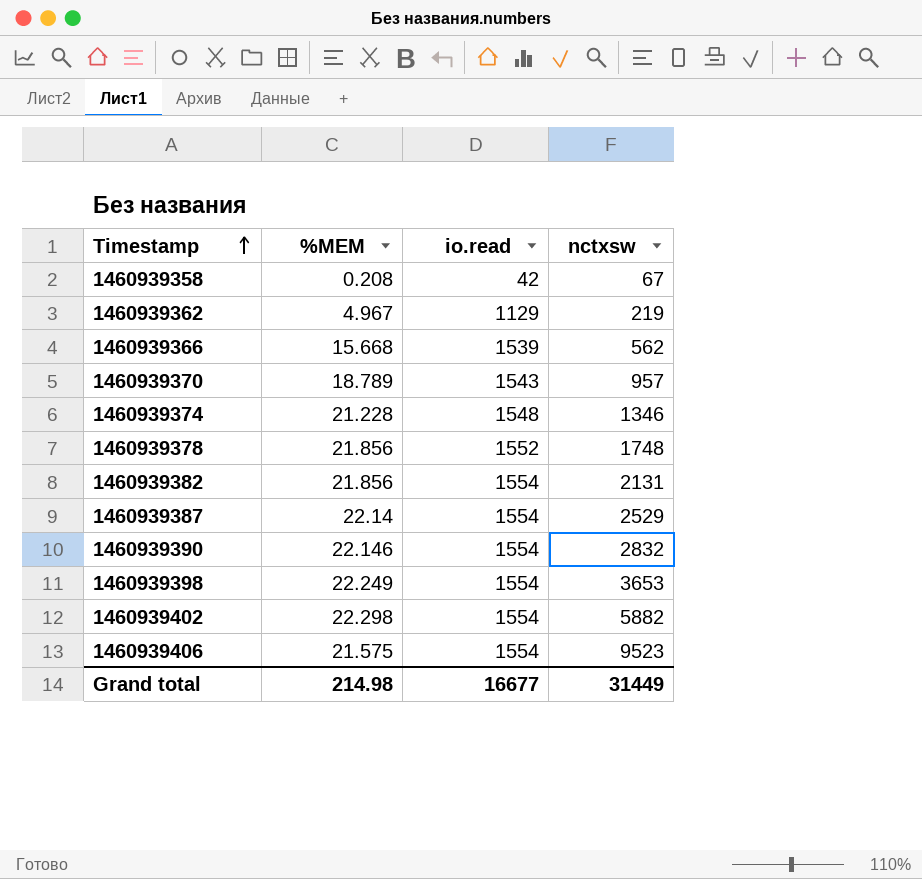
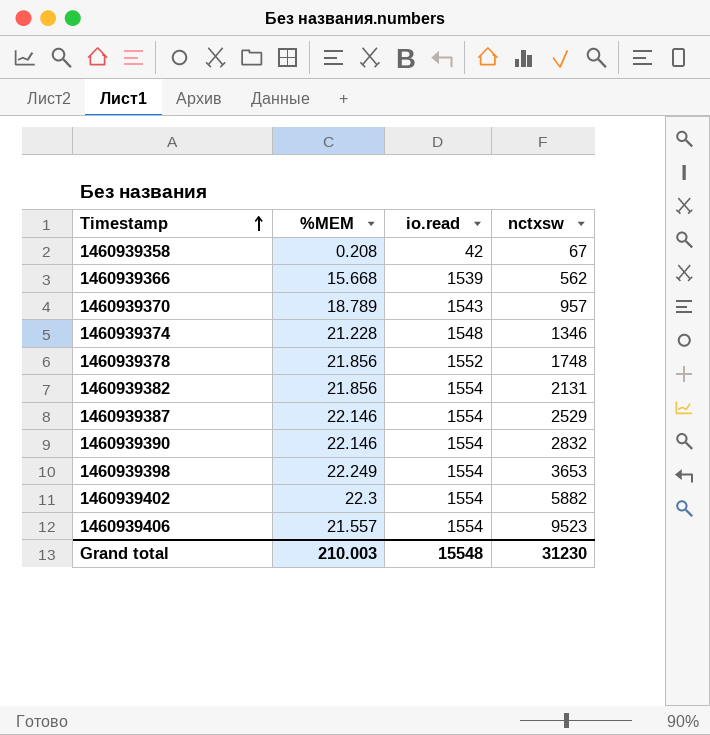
row 1460939362: 4.967 | 1129 | 219 -> none
1460939387 | %MEM: 22.14 -> 22.146
1460939402 | %MEM: 22.298 -> 22.3
1460939406 | %MEM: 21.575 -> 21.557
Grand total | %MEM: 214.98 -> 210.003
Grand total | io.read: 16677 -> 15548
Grand total | nctxsw: 31449 -> 31230

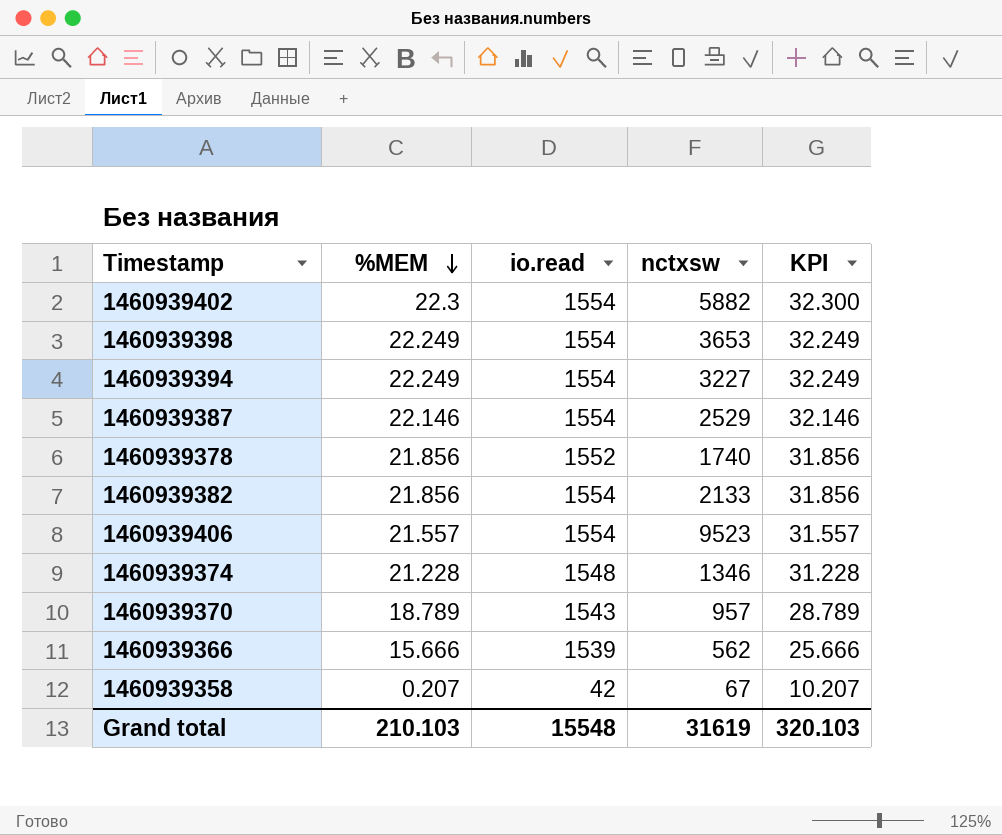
row order: Timestamp ascending -> %MEM descending
column KPI | formula: none -> [%MEM] + 10
row 1460939390: 22.146 | 1554 | 2832 -> none
row 1460939394: none -> 22.249 | 1554 | 3227 | 32.249
1460939378 | nctxsw: 1748 -> 1740
1460939382 | nctxsw: 2131 -> 2133
1460939366 | %MEM: 15.668 -> 15.666
1460939358 | %MEM: 0.208 -> 0.207
Grand total | %MEM: 210.003 -> 210.103
Grand total | nctxsw: 31230 -> 31619

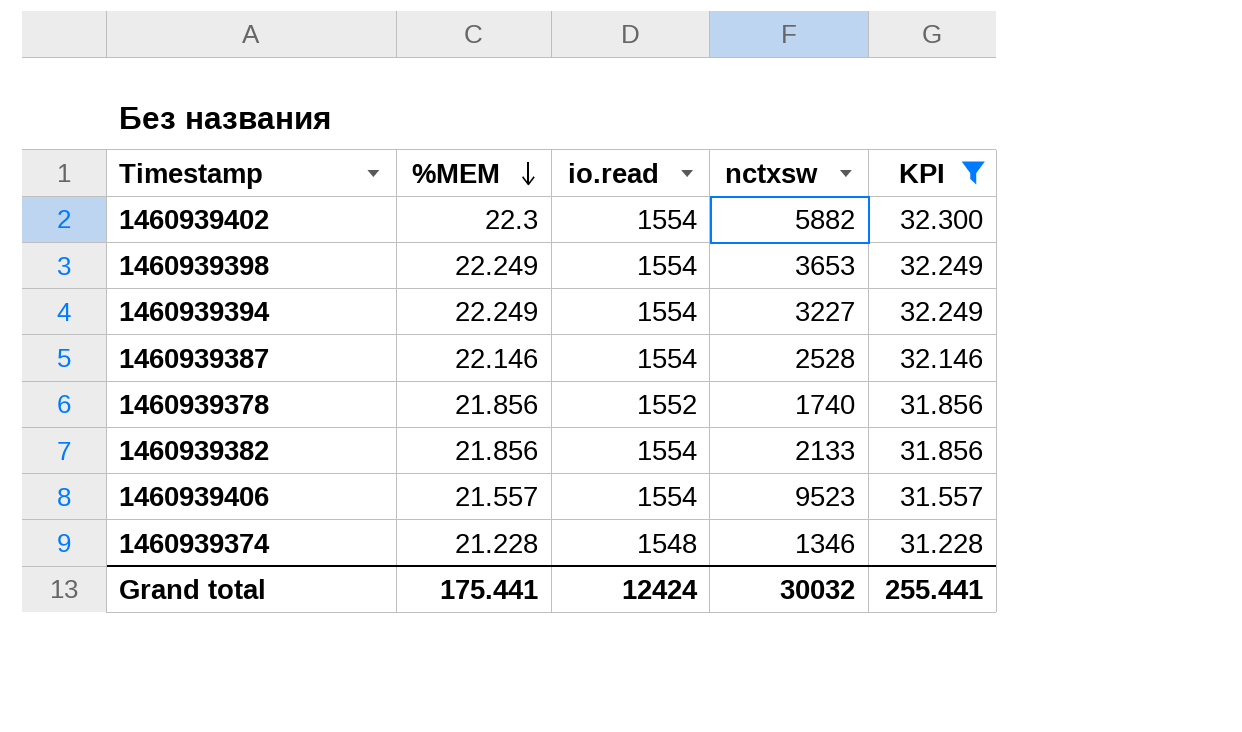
filter: none -> KPI >= 31.228
1460939387 | nctxsw: 2529 -> 2528
Grand total | %MEM: 210.103 -> 175.441
Grand total | io.read: 15548 -> 12424
Grand total | nctxsw: 31619 -> 30032
Grand total | KPI: 320.103 -> 255.441

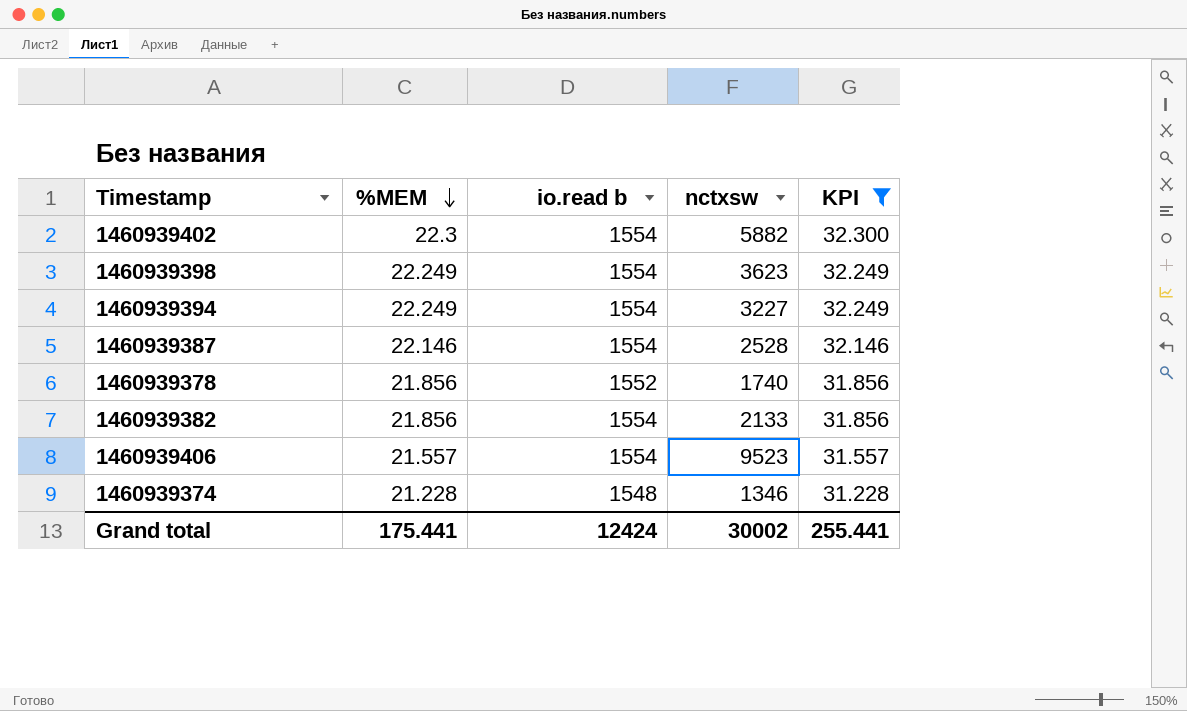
column name: io.read -> io.read b
1460939398 | nctxsw: 3653 -> 3623
Grand total | nctxsw: 30032 -> 30002

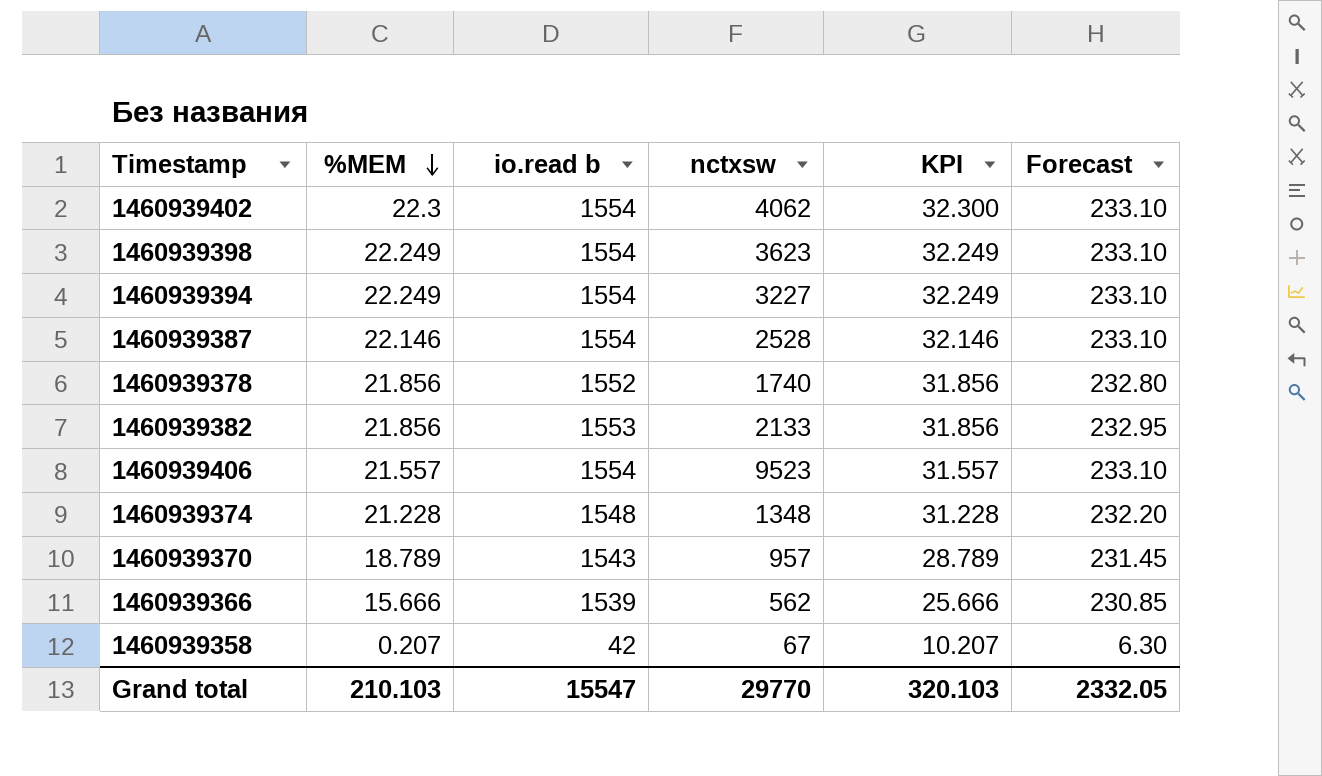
filter: KPI >= 31.228 -> none
column Forecast | formula: none -> [io.read b] * 0.15
1460939402 | nctxsw: 5882 -> 4062
1460939382 | io.read b: 1554 -> 1553
1460939374 | nctxsw: 1346 -> 1348
Grand total | %MEM: 175.441 -> 210.103
Grand total | io.read b: 12424 -> 15547
Grand total | nctxsw: 30002 -> 29770
Grand total | KPI: 255.441 -> 320.103

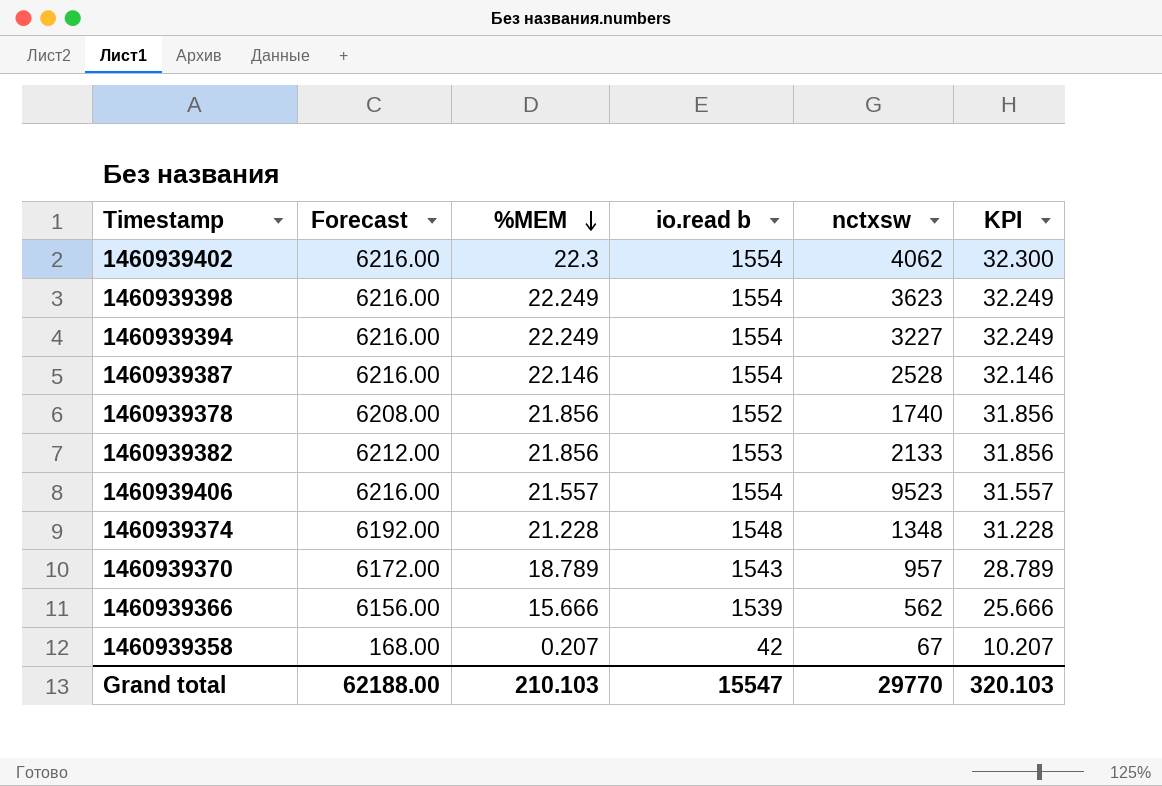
column Forecast | formula: [io.read b] * 0.15 -> [io.read b] * 4
column Forecast | position: 6 -> 2
Grand total | Forecast: 2332.05 -> 62188.00

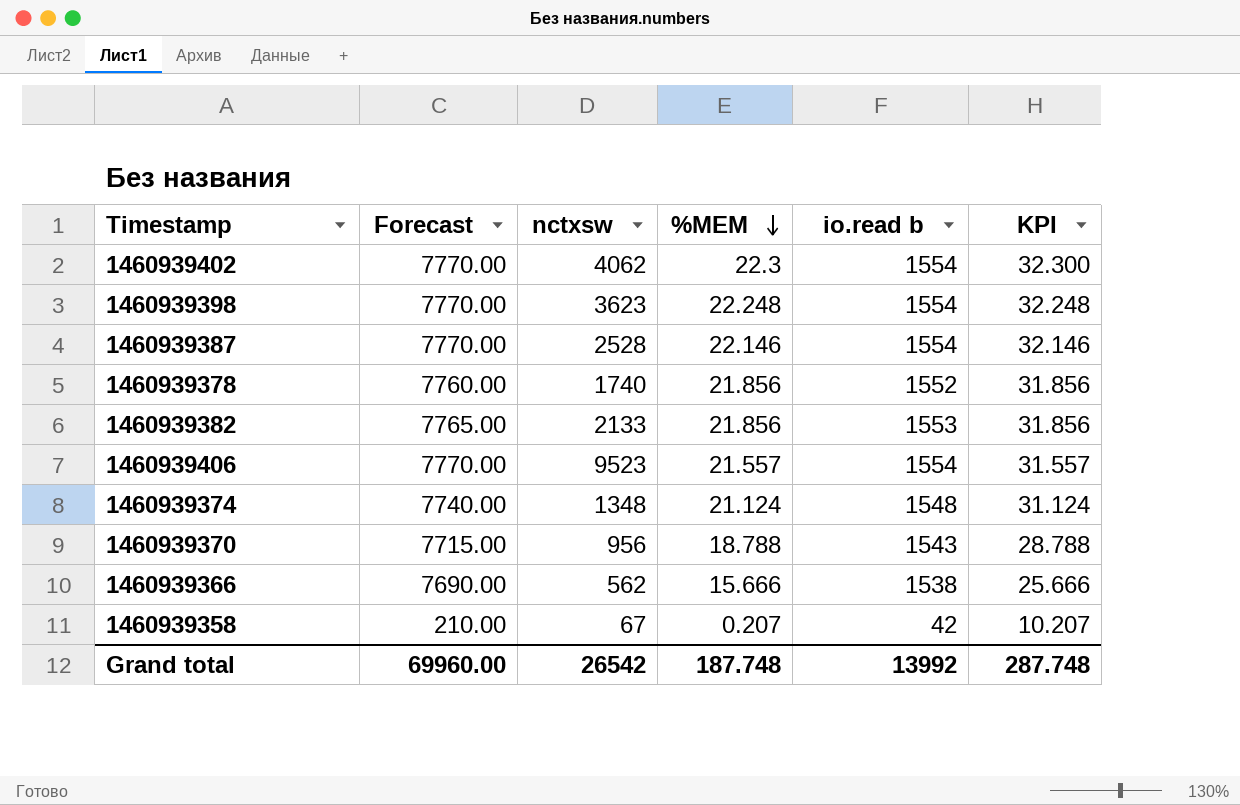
column Forecast | formula: [io.read b] * 4 -> [io.read b] * 5
column nctxsw | position: 5 -> 3
row 1460939394: 6216.00 | 22.249 | 1554 | 3227 | 32.249 -> none
1460939398 | %MEM: 22.249 -> 22.248
1460939398 | KPI: 32.249 -> 32.248
1460939374 | %MEM: 21.228 -> 21.124
1460939374 | KPI: 31.228 -> 31.124
1460939370 | nctxsw: 957 -> 956
1460939370 | %MEM: 18.789 -> 18.788
1460939370 | KPI: 28.789 -> 28.788
1460939366 | io.read b: 1539 -> 1538
Grand total | Forecast: 62188.00 -> 69960.00
Grand total | nctxsw: 29770 -> 26542
Grand total | %MEM: 210.103 -> 187.748
Grand total | io.read b: 15547 -> 13992
Grand total | KPI: 320.103 -> 287.748

